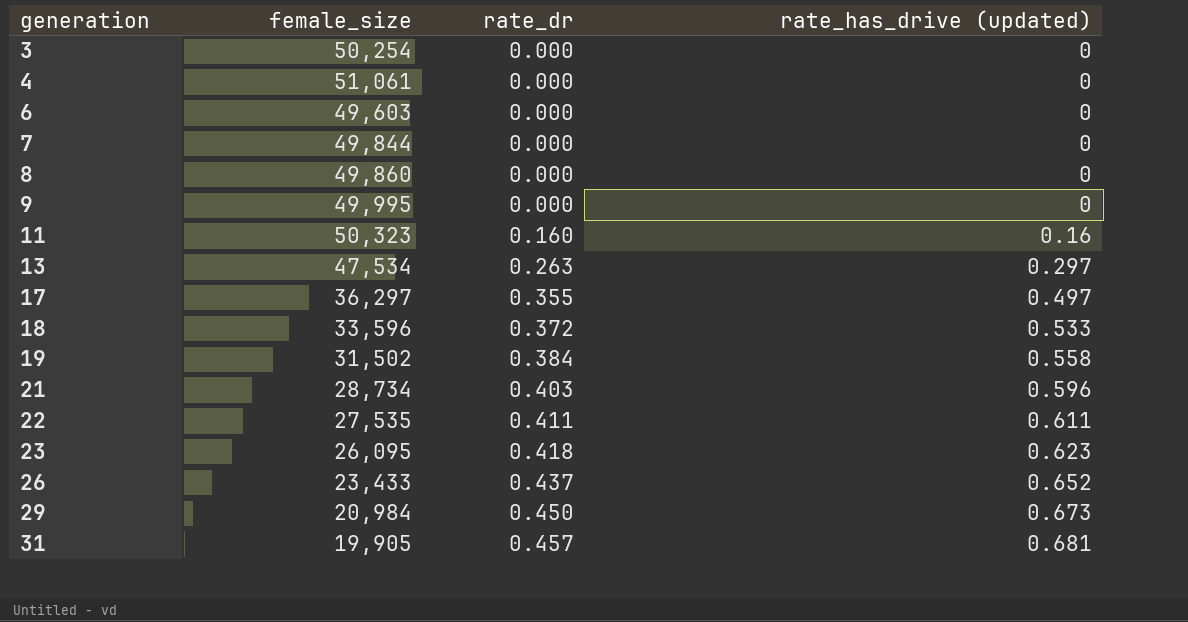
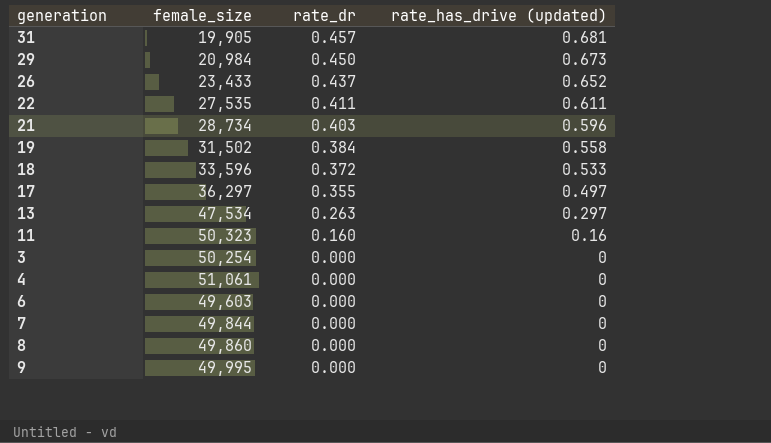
row order: generation ascending -> rate_dr descending
row 23: 26,095 | 0.418 | 0.623 -> none

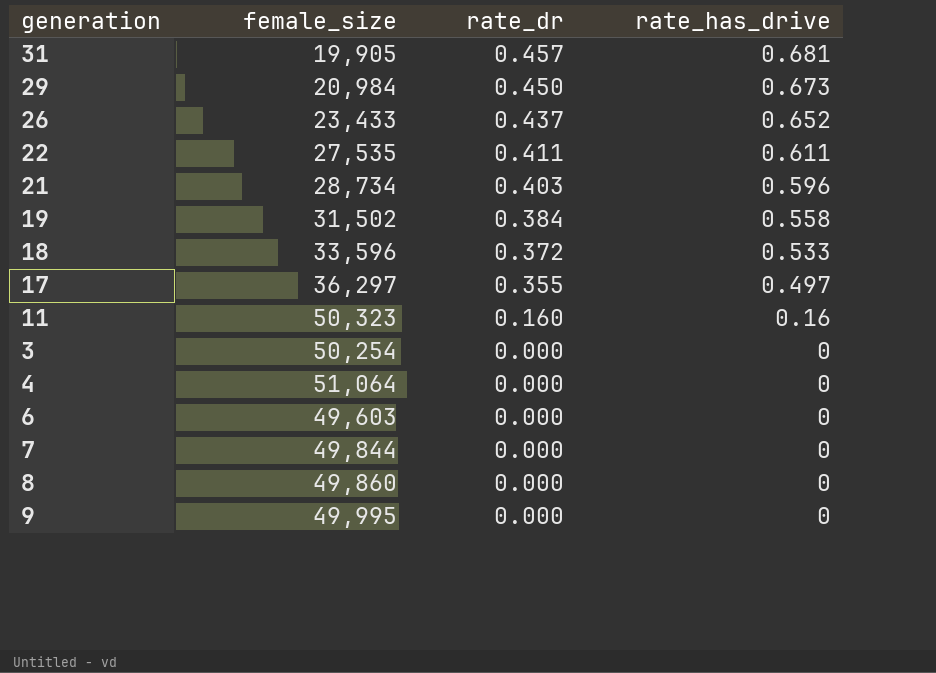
column name: rate_has_drive (updated) -> rate_has_drive
row 13: 47,534 | 0.263 | 0.297 -> none
4 | female_size: 51,061 -> 51,064

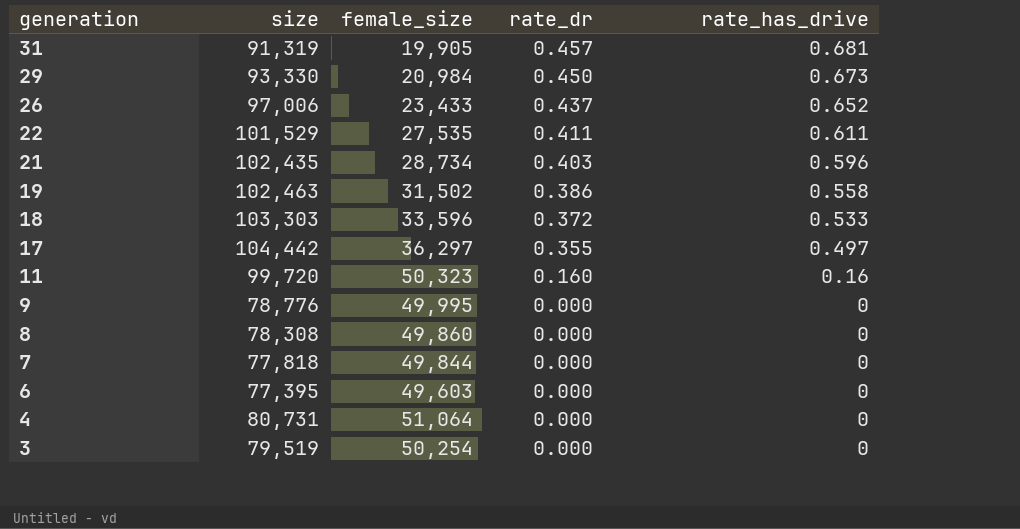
row order: rate_dr descending -> generation descending
column size | position: none -> 2
19 | rate_dr: 0.384 -> 0.386

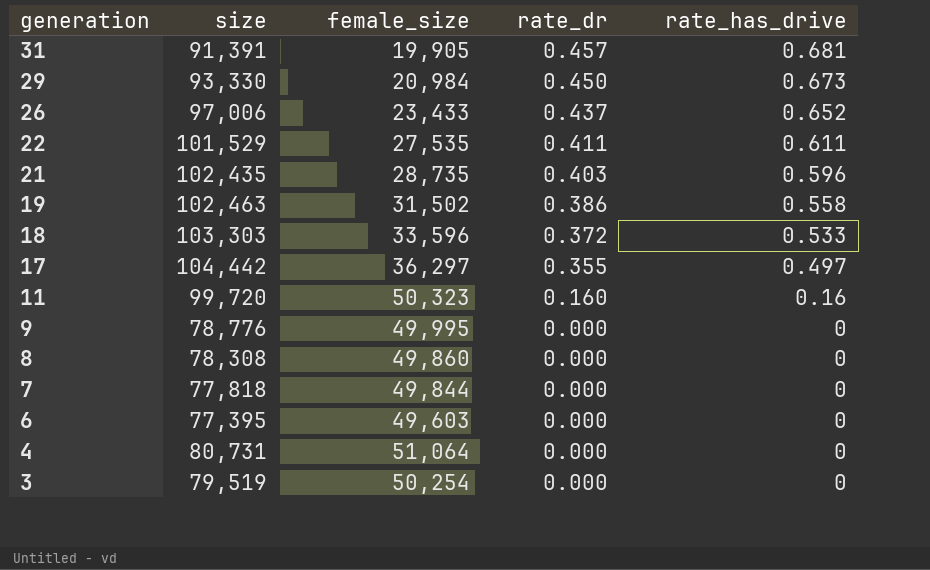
31 | size: 91,319 -> 91,391
21 | female_size: 28,734 -> 28,735

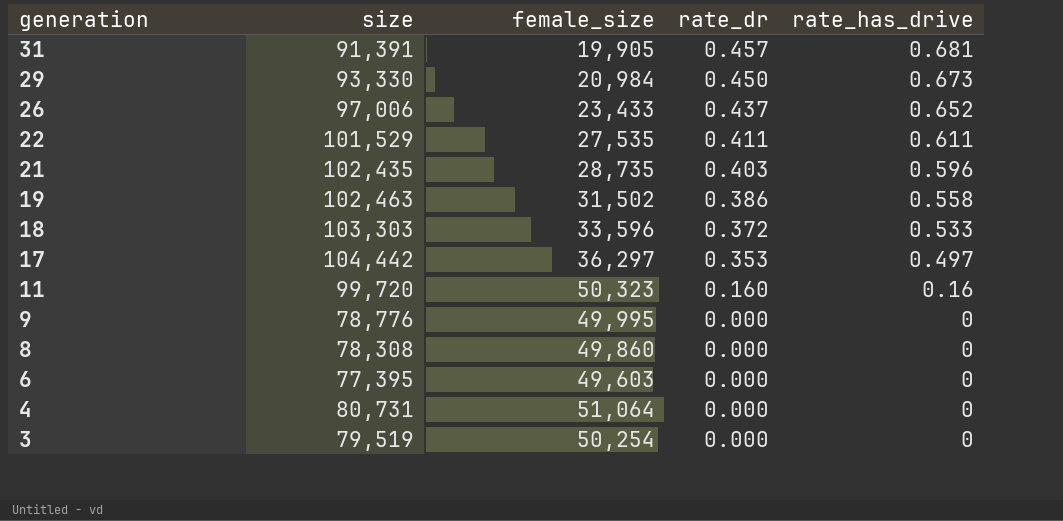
row 7: 77,818 | 49,844 | 0.000 | 0 -> none
17 | rate_dr: 0.355 -> 0.353

